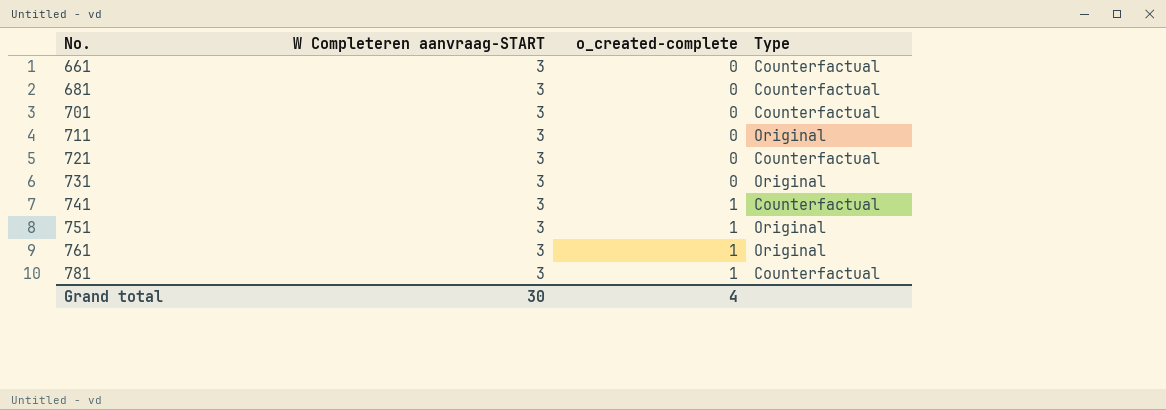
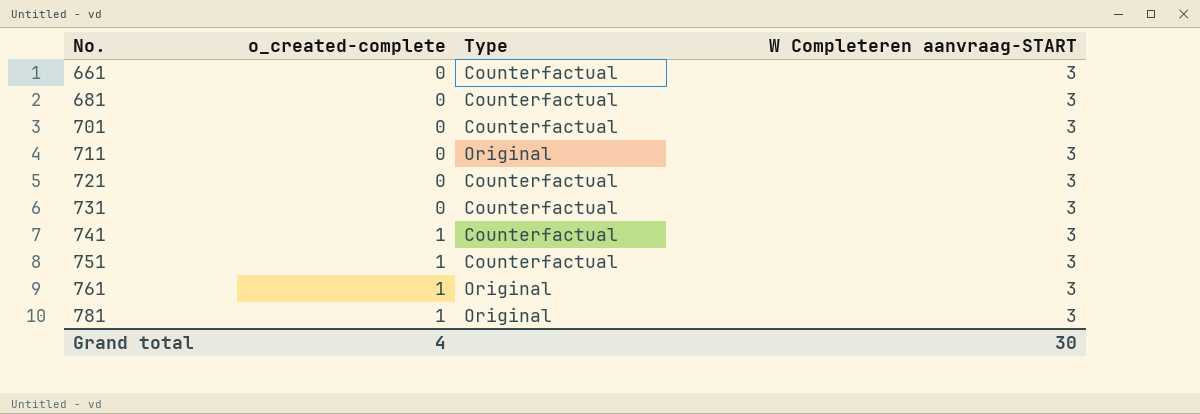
column W Completeren aanvraag-START | position: 2 -> 4
731 | Type: Original -> Counterfactual
751 | Type: Original -> Counterfactual
781 | Type: Counterfactual -> Original

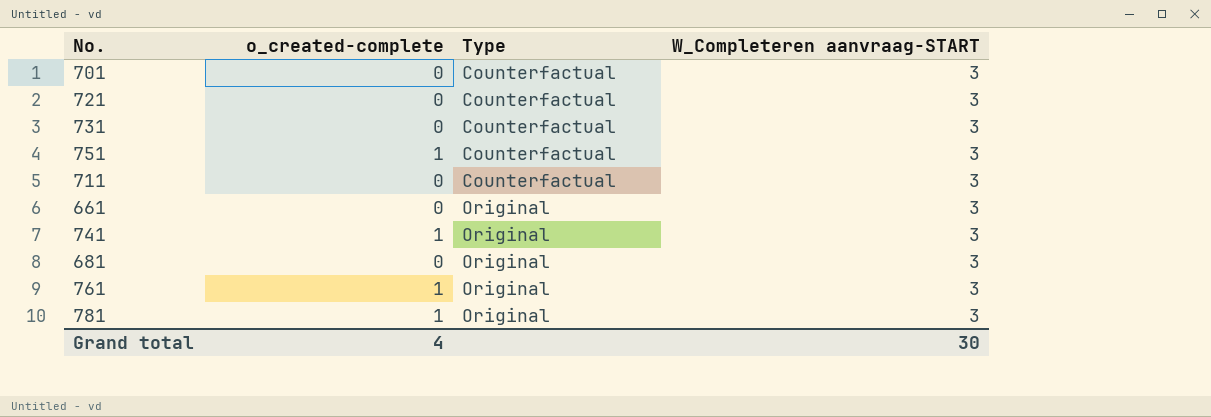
row order: No. ascending -> Type ascending
column name: W Completeren aanvraag-START -> W_Completeren aanvraag-START
711 | Type: Original -> Counterfactual
661 | Type: Counterfactual -> Original
741 | Type: Counterfactual -> Original
681 | Type: Counterfactual -> Original

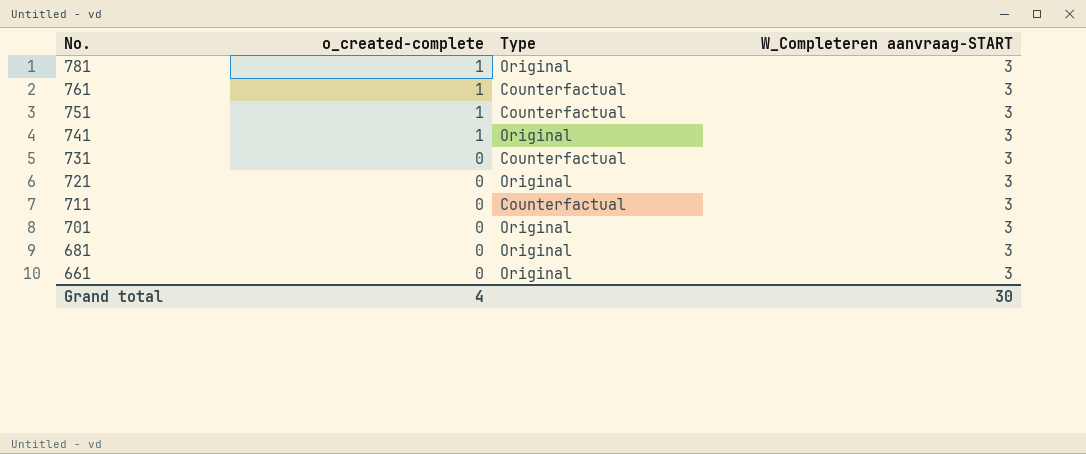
row order: Type ascending -> No. descending
761 | Type: Original -> Counterfactual
721 | Type: Counterfactual -> Original
701 | Type: Counterfactual -> Original

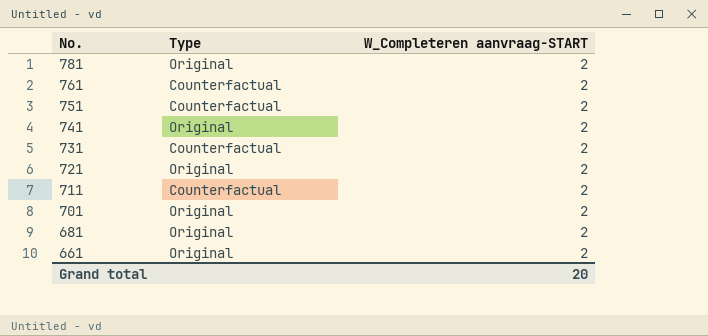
column o_created-complete | position: 2 -> none
781 | W_Completeren aanvraag-START: 3 -> 2
761 | W_Completeren aanvraag-START: 3 -> 2
751 | W_Completeren aanvraag-START: 3 -> 2
741 | W_Completeren aanvraag-START: 3 -> 2
731 | W_Completeren aanvraag-START: 3 -> 2
721 | W_Completeren aanvraag-START: 3 -> 2
711 | W_Completeren aanvraag-START: 3 -> 2
701 | W_Completeren aanvraag-START: 3 -> 2
681 | W_Completeren aanvraag-START: 3 -> 2
661 | W_Completeren aanvraag-START: 3 -> 2
Grand total | W_Completeren aanvraag-START: 30 -> 20

